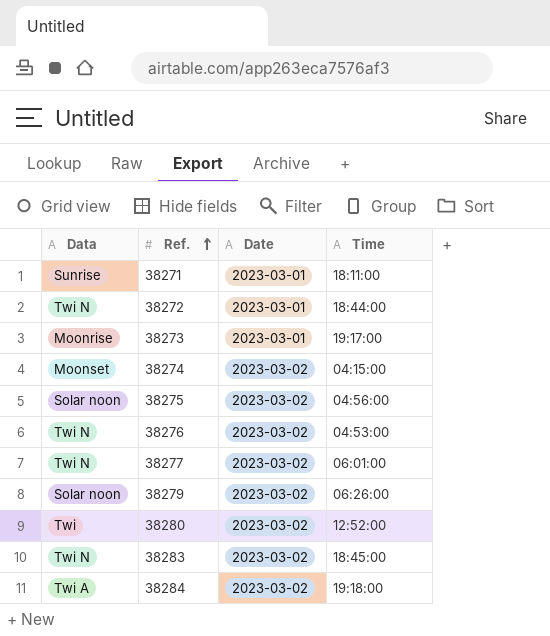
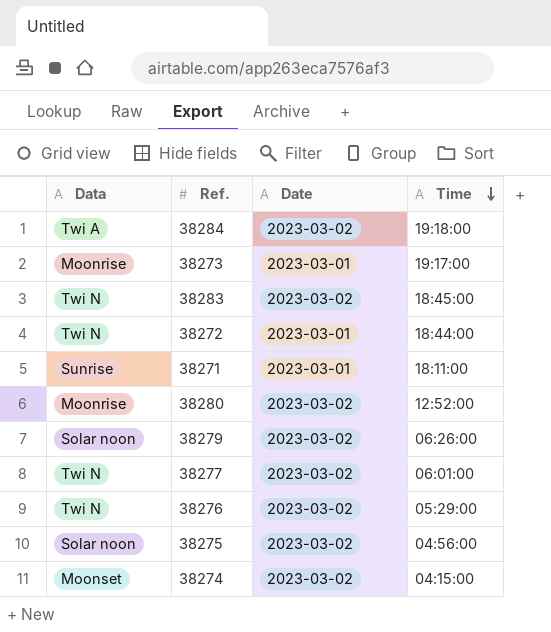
row order: Ref. ascending -> Time descending
38280 | Data: Twi -> Moonrise
38276 | Time: 04:53:00 -> 05:29:00

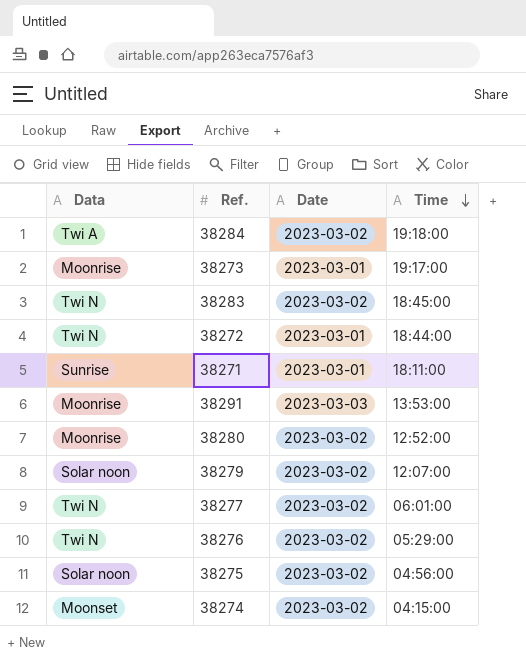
row 38291: none -> Moonrise | 2023-03-03 | 13:53:00
38279 | Time: 06:26:00 -> 12:07:00

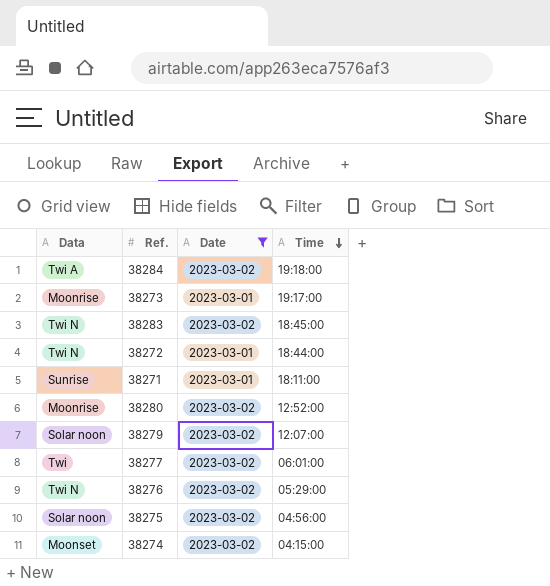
filter: none -> Date != 2023-03-03
38277 | Data: Twi N -> Twi

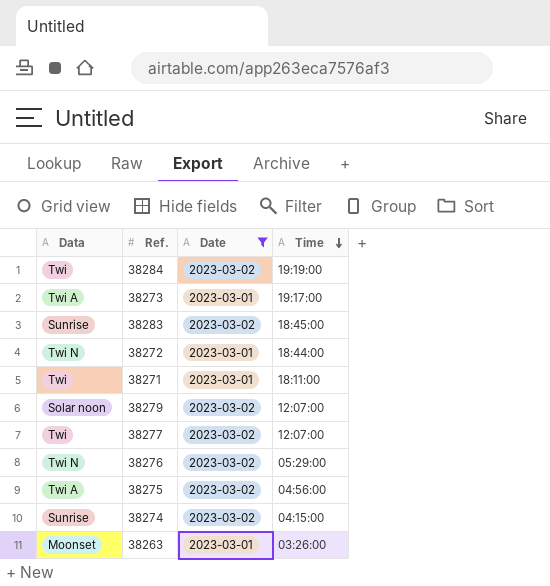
row 38280: Moonrise | 2023-03-02 | 12:52:00 -> none
38284 | Data: Twi A -> Twi
38284 | Time: 19:18:00 -> 19:19:00
38273 | Data: Moonrise -> Twi A
38283 | Data: Twi N -> Sunrise
38271 | Data: Sunrise -> Twi
38277 | Time: 06:01:00 -> 12:07:00
38275 | Data: Solar noon -> Twi A
38274 | Data: Moonset -> Sunrise
row 38263: none -> Moonset | 2023-03-01 | 03:26:00

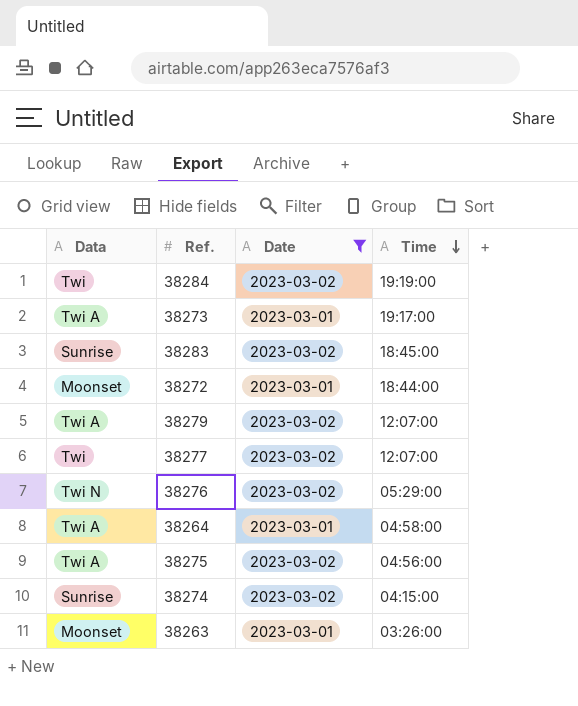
row 38271: Twi | 2023-03-01 | 18:11:00 -> none
38272 | Data: Twi N -> Moonset
38279 | Data: Solar noon -> Twi A
row 38264: none -> Twi A | 2023-03-01 | 04:58:00

